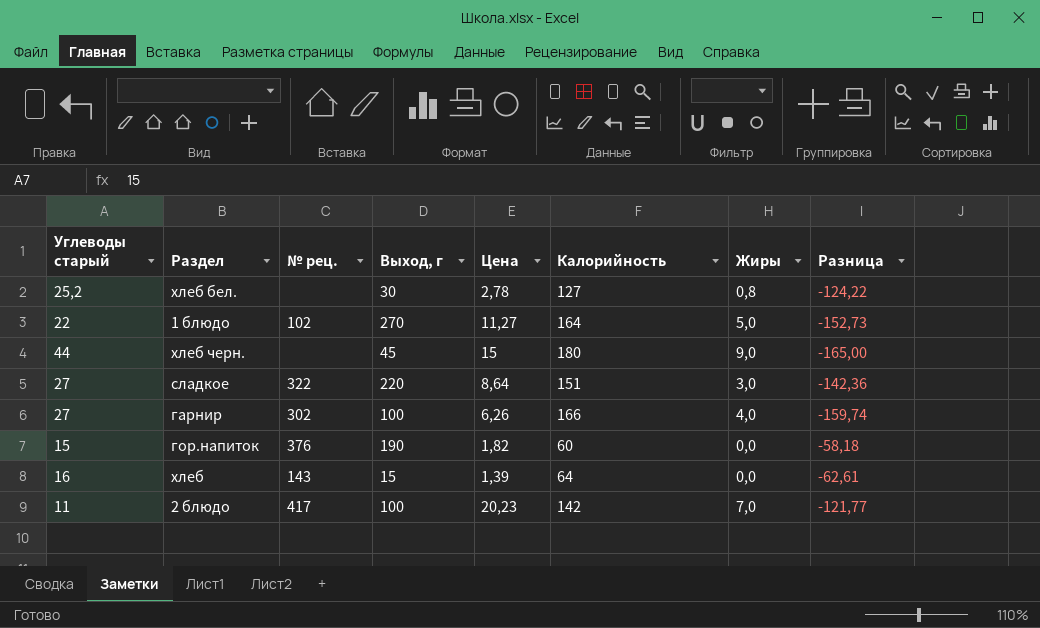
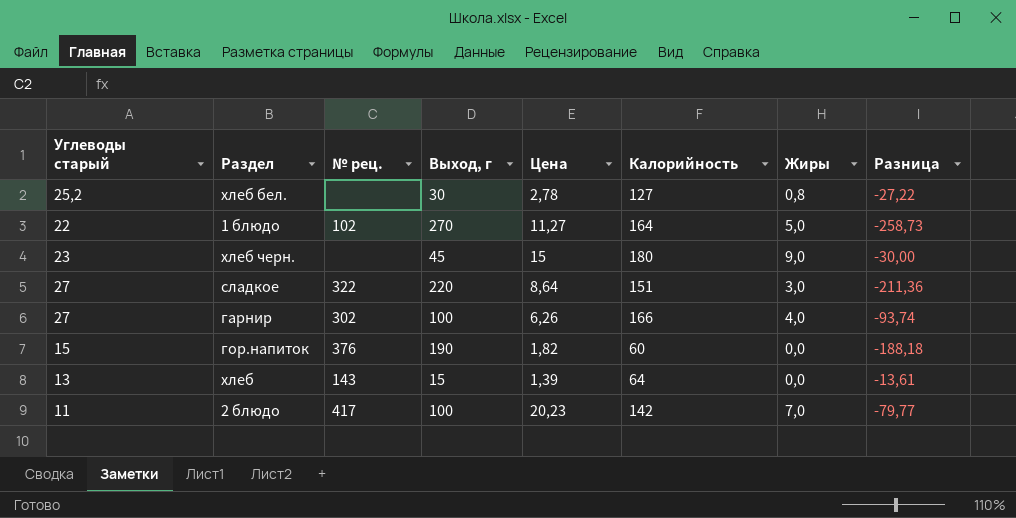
column Разница | formula: [Цена] - [Калорийность] -> [Цена] - [Выход, г]
хлеб черн. | Углеводы старый: 44 -> 23
хлеб | Углеводы старый: 16 -> 13

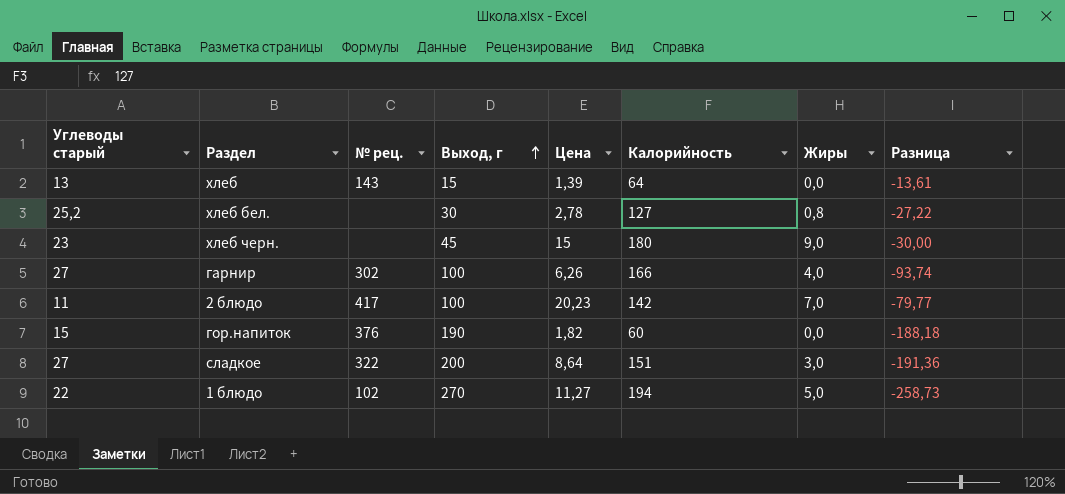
row order: none -> Выход, г ascending
сладкое | Выход, г: 220 -> 200
сладкое | Разница: -211,36 -> -191,36
1 блюдо | Калорийность: 164 -> 194

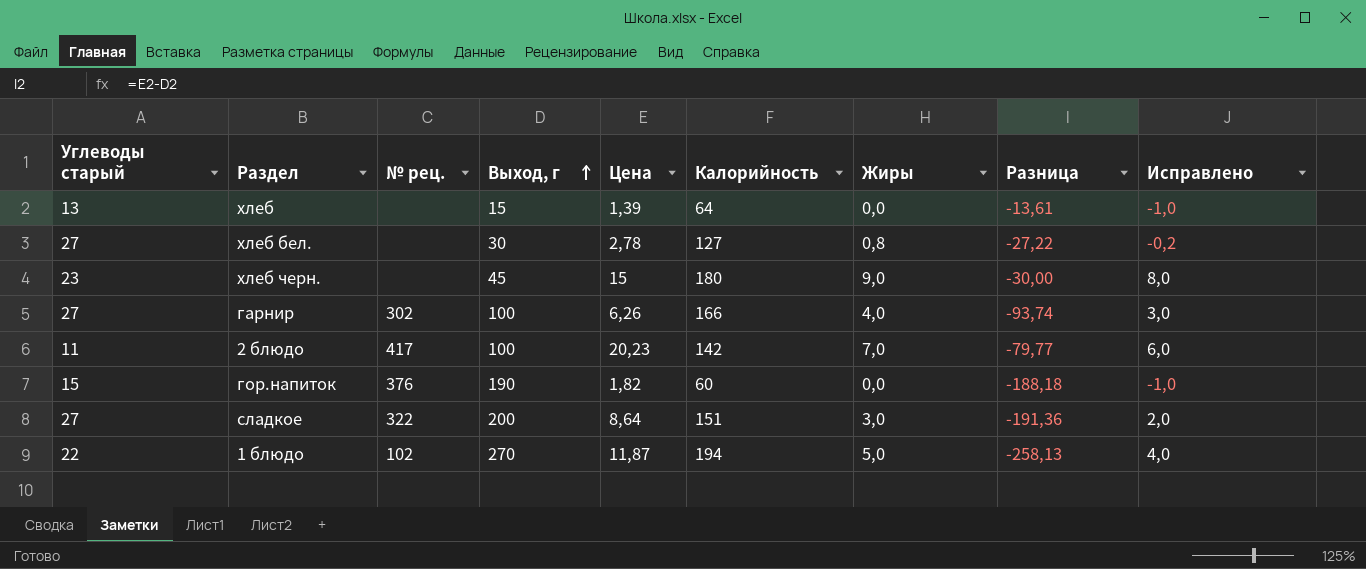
column Исправлено | formula: none -> [Жиры] - 1
хлеб | № рец.: 143 -> none
хлеб бел. | Углеводы старый: 25,2 -> 27
1 блюдо | Цена: 11,27 -> 11,87
1 блюдо | Разница: -258,73 -> -258,13

